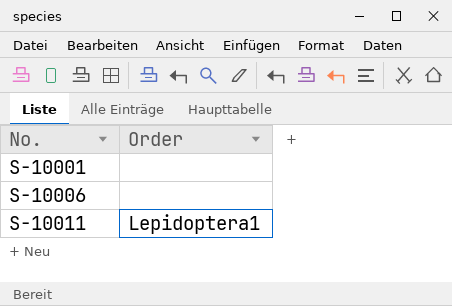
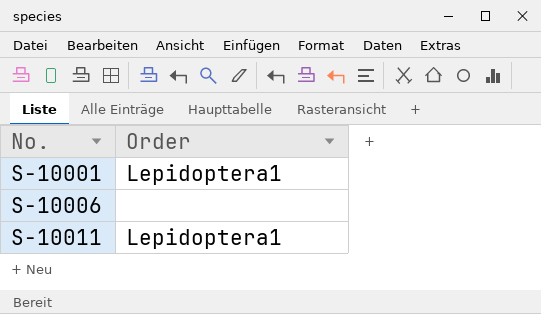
S-10001 | Order: none -> Lepidoptera1

